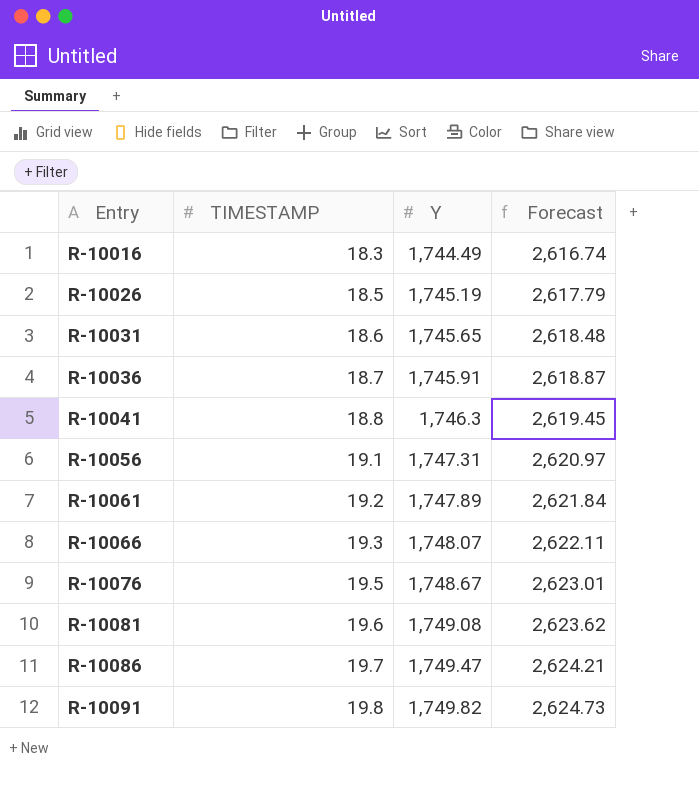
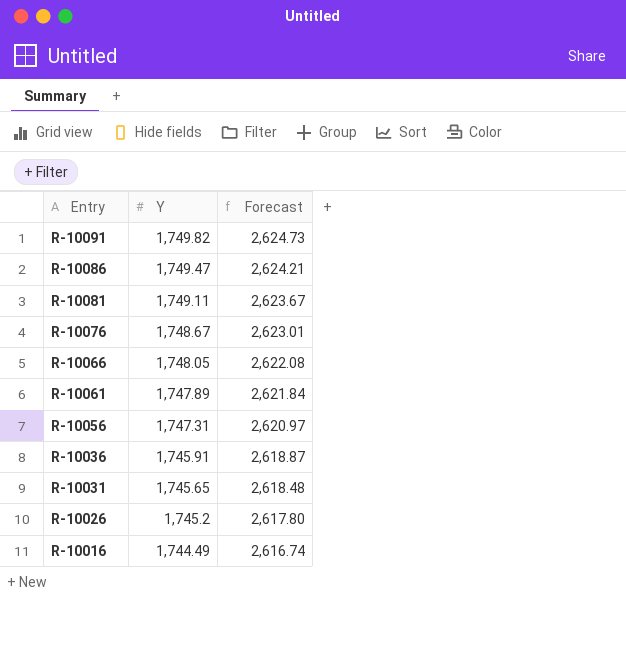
row order: Entry ascending -> Entry descending
column TIMESTAMP | position: 2 -> none
row R-10041: 18.8 | 1,746.3 | 2,619.45 -> none
R-10081 | Y: 1,749.08 -> 1,749.11
R-10081 | Forecast: 2,623.62 -> 2,623.67
R-10066 | Y: 1,748.07 -> 1,748.05
R-10066 | Forecast: 2,622.11 -> 2,622.08
R-10026 | Y: 1,745.19 -> 1,745.2
R-10026 | Forecast: 2,617.79 -> 2,617.80

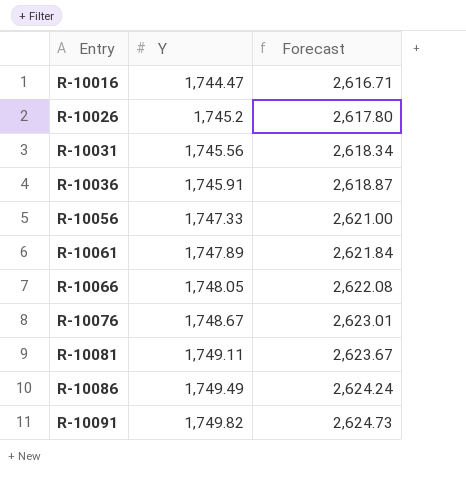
row order: Entry descending -> Entry ascending
R-10016 | Y: 1,744.49 -> 1,744.47
R-10016 | Forecast: 2,616.74 -> 2,616.71
R-10031 | Y: 1,745.65 -> 1,745.56
R-10031 | Forecast: 2,618.48 -> 2,618.34
R-10056 | Y: 1,747.31 -> 1,747.33
R-10056 | Forecast: 2,620.97 -> 2,621.00
R-10086 | Y: 1,749.47 -> 1,749.49
R-10086 | Forecast: 2,624.21 -> 2,624.24

